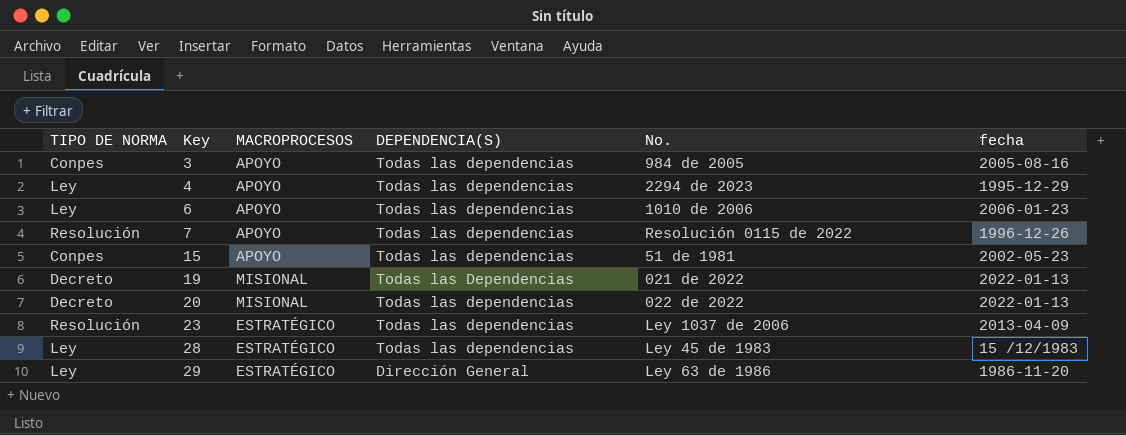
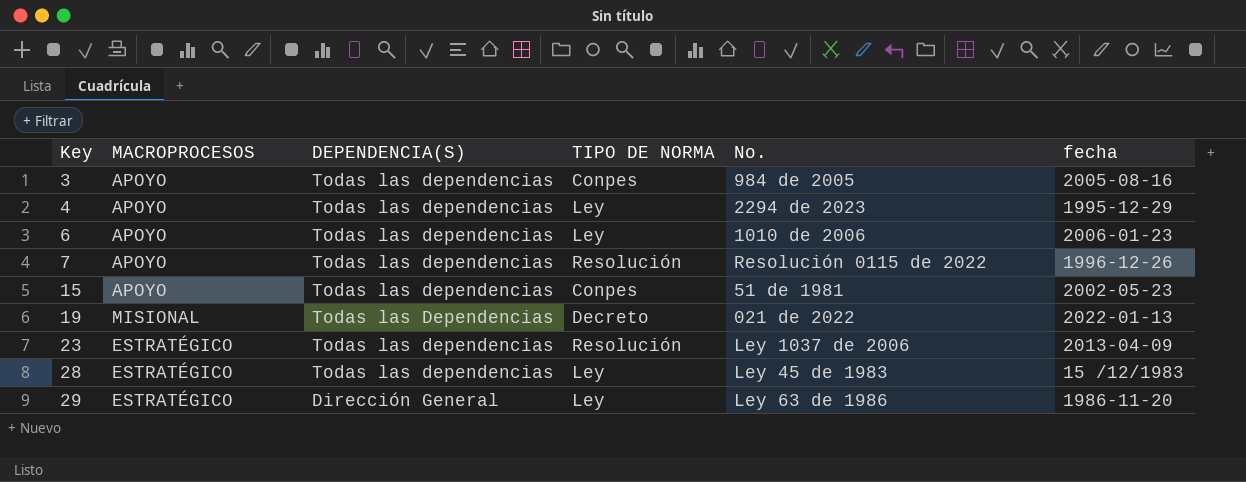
column TIPO DE NORMA | position: 1 -> 4
row 20: Decreto | MISIONAL | Todas las dependencias | 022 de 2022 | 2022-01-13 -> none

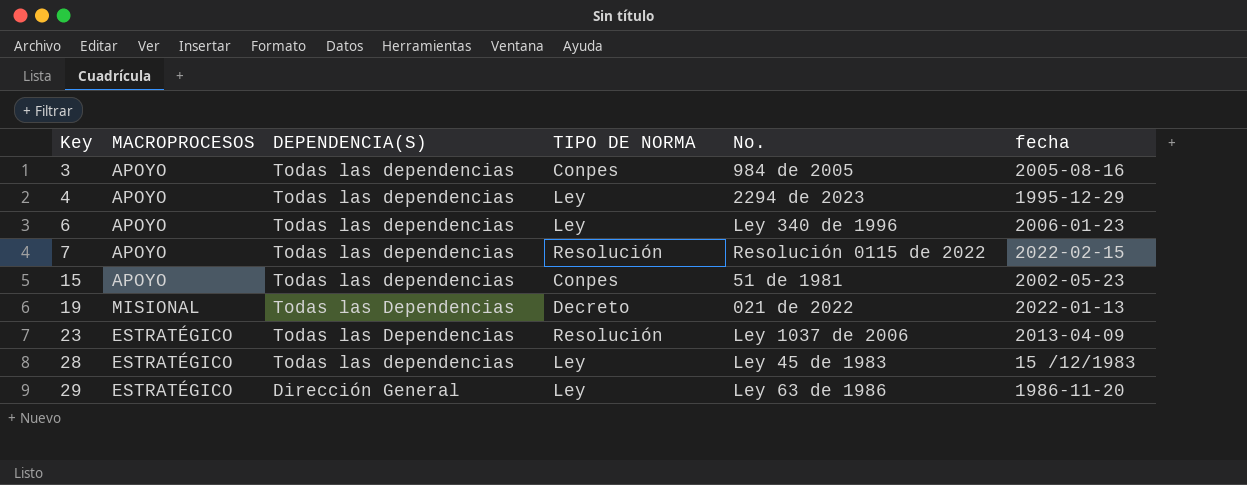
6 | No.: 1010 de 2006 -> Ley 340 de 1996
7 | fecha: 1996-12-26 -> 2022-02-15
23 | DEPENDENCIA(S): Todas las dependencias -> Todas las Dependencias

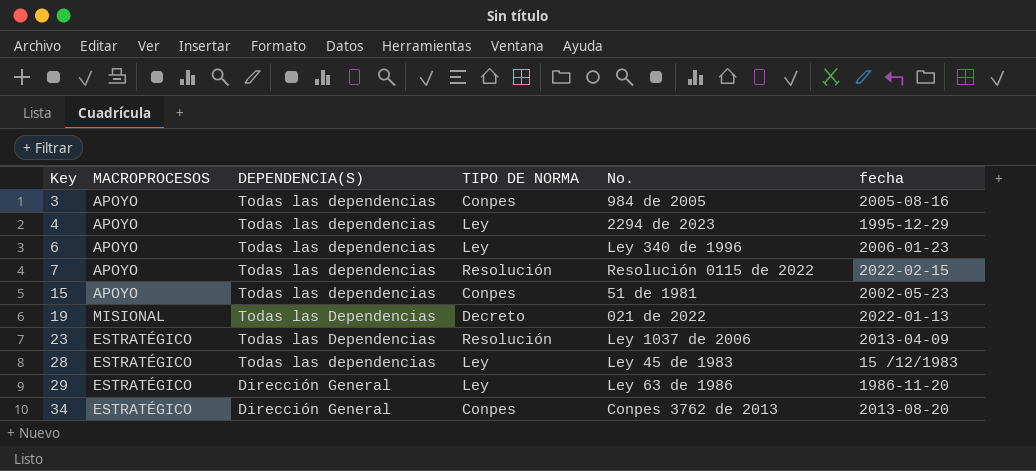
row 34: none -> ESTRATÉGICO | Dirección General | Conpes | Conpes 3762 de 2013 | 2013-08-20

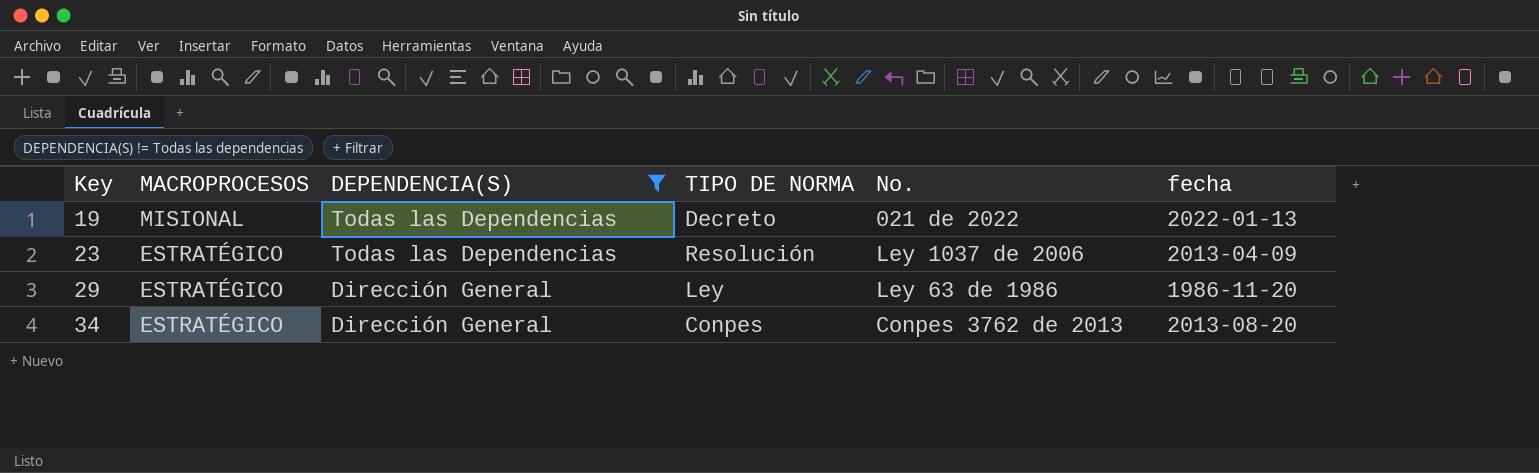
filter: none -> DEPENDENCIA(S) != Todas las dependencias

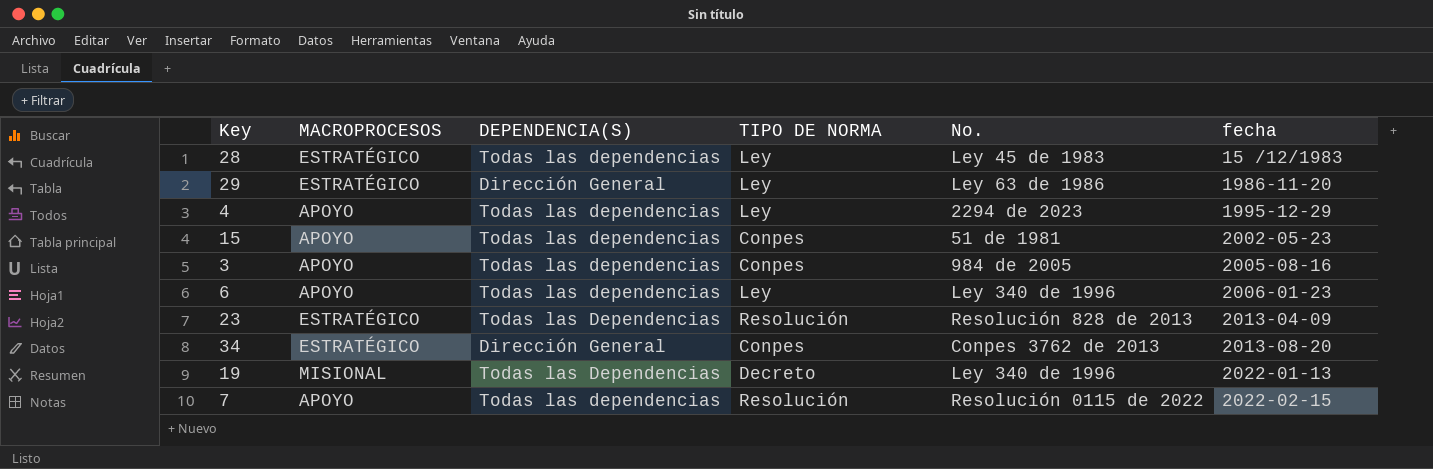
filter: DEPENDENCIA(S) != Todas las dependencias -> none
row order: Key ascending -> fecha ascending
23 | No.: Ley 1037 de 2006 -> Resolución 828 de 2013
19 | No.: 021 de 2022 -> Ley 340 de 1996

